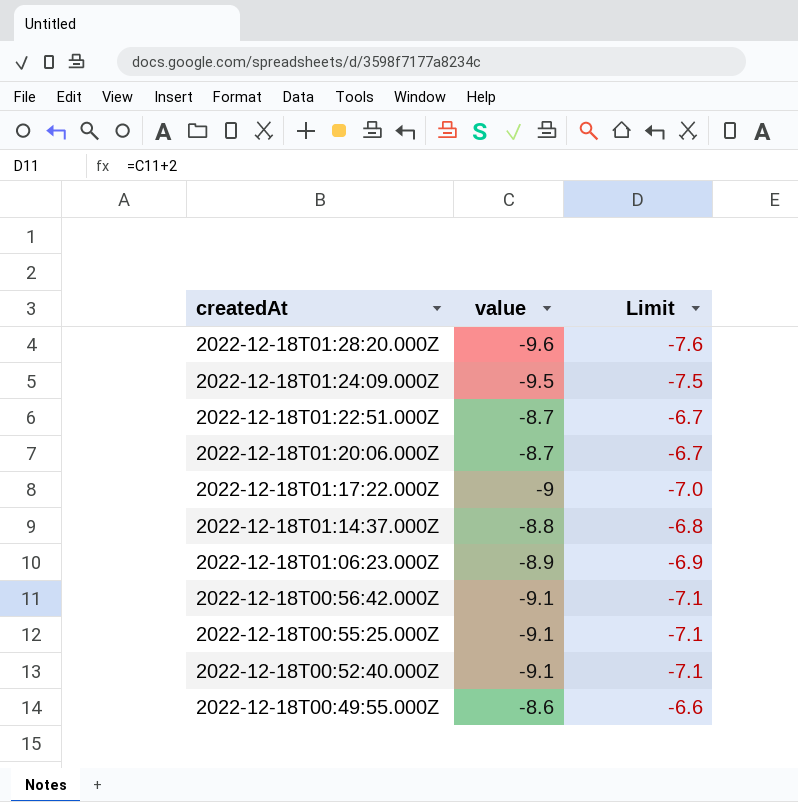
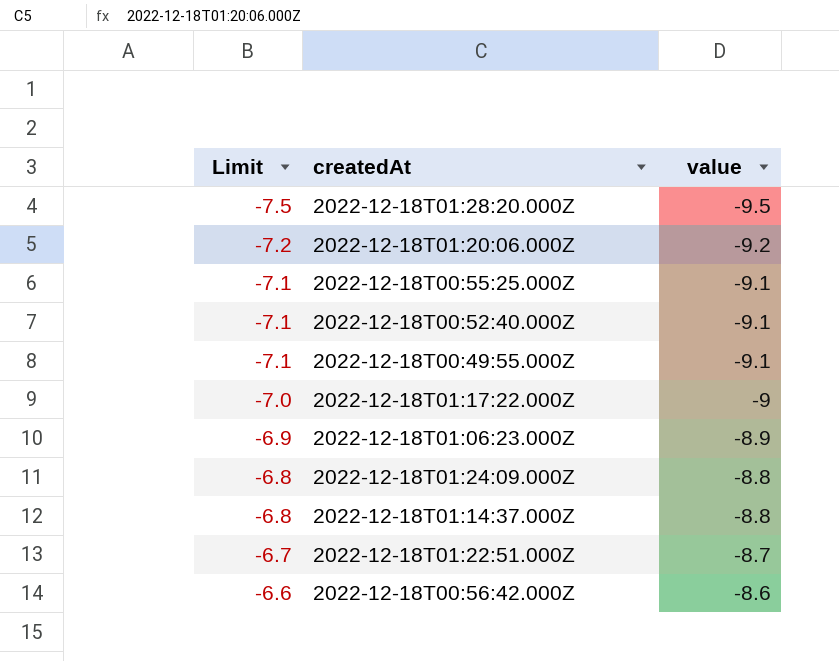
row order: createdAt descending -> Limit ascending
column Limit | position: 3 -> 1
2022-12-18T01:28:20.000Z | Limit: -7.6 -> -7.5
2022-12-18T01:28:20.000Z | value: -9.6 -> -9.5
2022-12-18T01:20:06.000Z | Limit: -6.7 -> -7.2
2022-12-18T01:20:06.000Z | value: -8.7 -> -9.2
2022-12-18T00:49:55.000Z | Limit: -6.6 -> -7.1
2022-12-18T00:49:55.000Z | value: -8.6 -> -9.1
2022-12-18T01:24:09.000Z | Limit: -7.5 -> -6.8
2022-12-18T01:24:09.000Z | value: -9.5 -> -8.8
2022-12-18T00:56:42.000Z | Limit: -7.1 -> -6.6
2022-12-18T00:56:42.000Z | value: -9.1 -> -8.6

